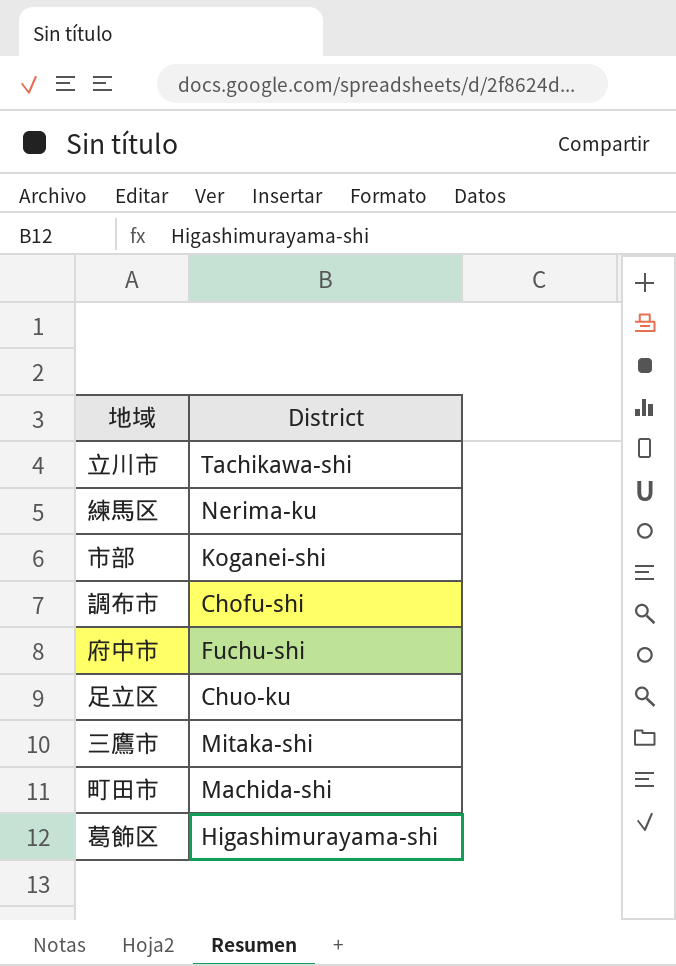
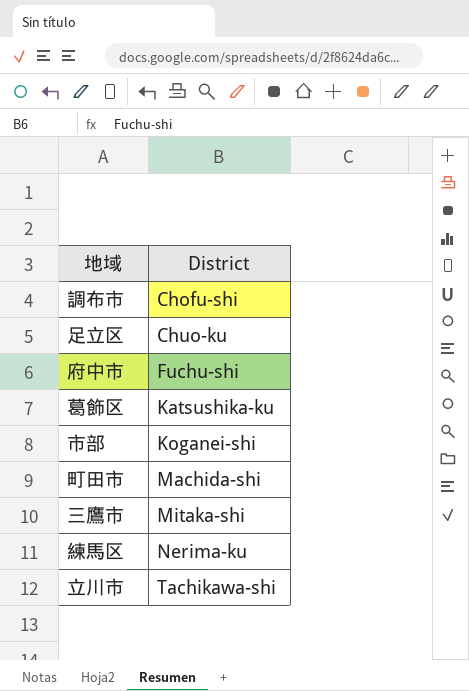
row order: none -> District ascending
葛飾区 | District: Higashimurayama-shi -> Katsushika-ku

